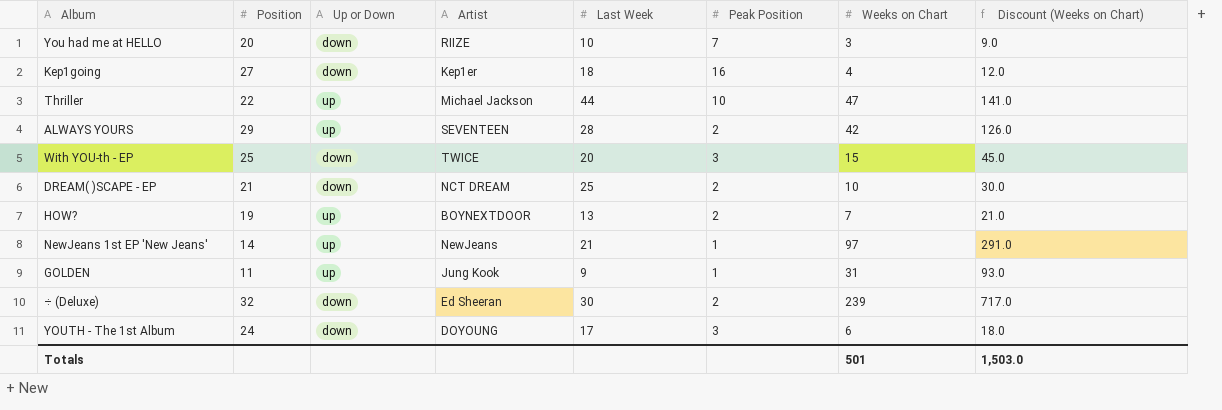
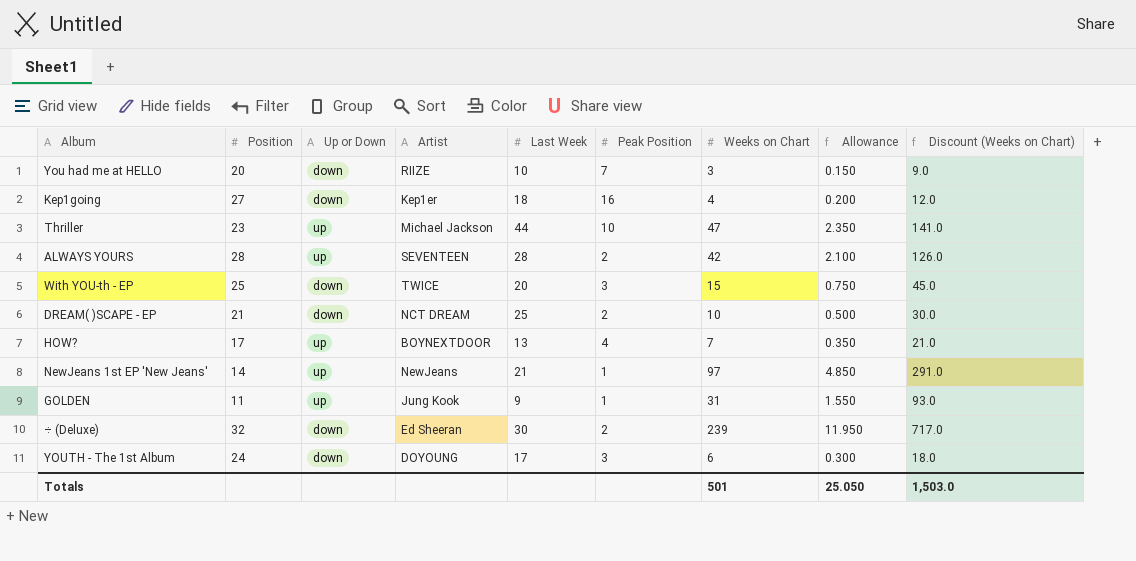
column Allowance | formula: none -> [Weeks on Chart] * 0.05
Thriller | Position: 22 -> 23
ALWAYS YOURS | Position: 29 -> 28
HOW? | Position: 19 -> 17
HOW? | Peak Position: 2 -> 4

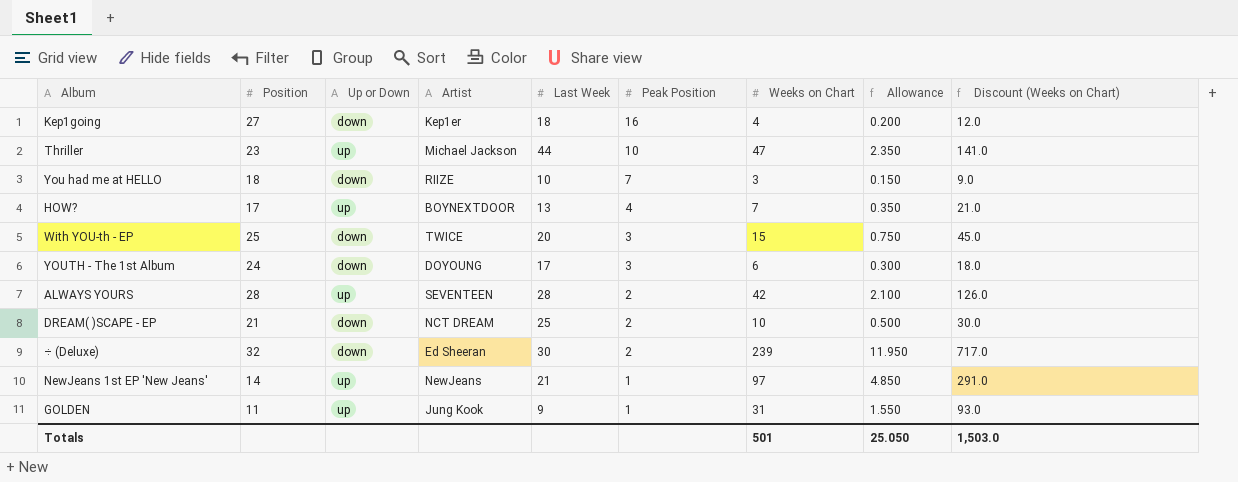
row order: none -> Peak Position descending
You had me at HELLO | Position: 20 -> 18

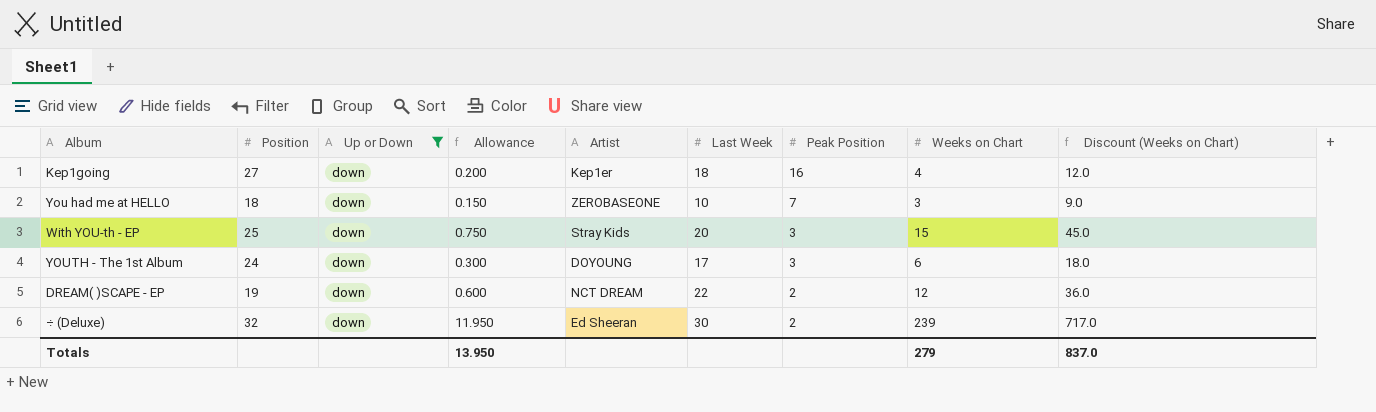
filter: none -> Up or Down = down
column Allowance | position: 8 -> 4
You had me at HELLO | Artist: RIIZE -> ZEROBASEONE
With YOU-th - EP | Artist: TWICE -> Stray Kids
DREAM( )SCAPE - EP | Position: 21 -> 19
DREAM( )SCAPE - EP | Allowance: 0.500 -> 0.600
DREAM( )SCAPE - EP | Last Week: 25 -> 22
DREAM( )SCAPE - EP | Weeks on Chart: 10 -> 12
DREAM( )SCAPE - EP | Discount (Weeks on Chart): 30.0 -> 36.0
Totals | Allowance: 25.050 -> 13.950
Totals | Weeks on Chart: 501 -> 279
Totals | Discount (Weeks on Chart): 1,503.0 -> 837.0

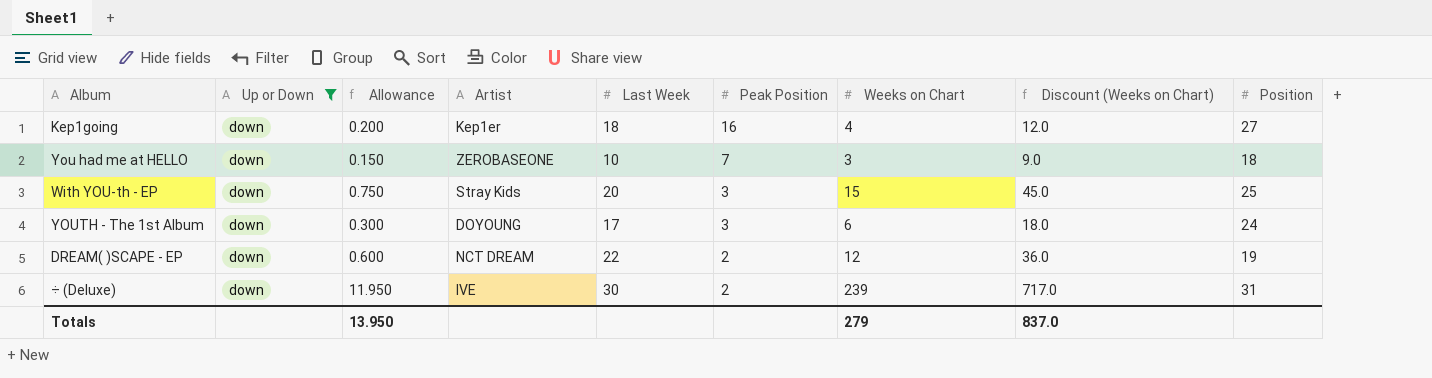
column Position | position: 2 -> 9
÷ (Deluxe) | Artist: Ed Sheeran -> IVE
÷ (Deluxe) | Position: 32 -> 31

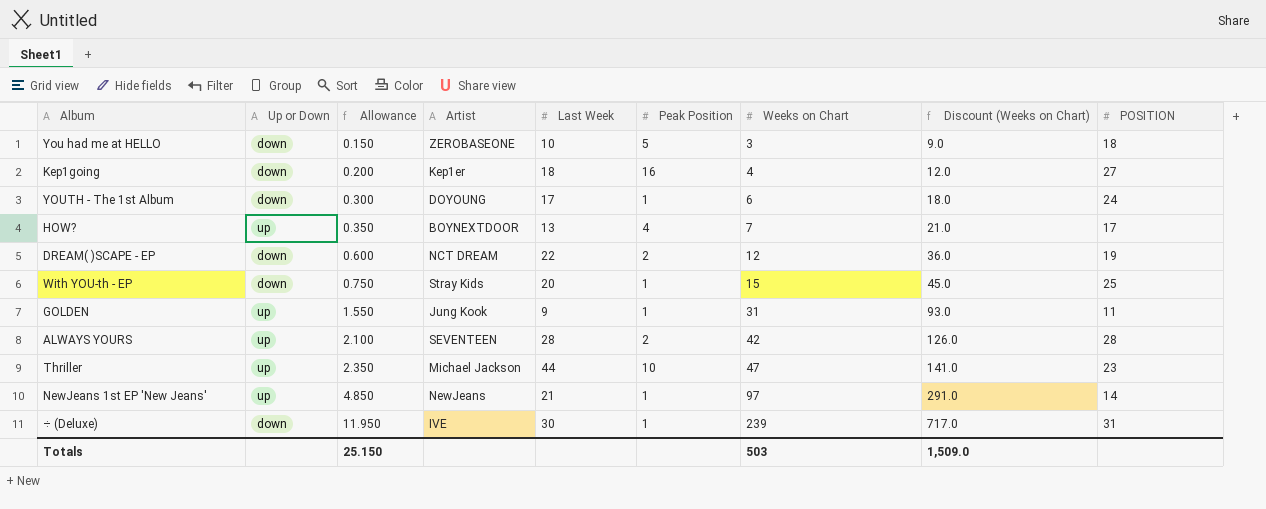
filter: Up or Down = down -> none
row order: Peak Position descending -> Allowance ascending
column name: Position -> POSITION
You had me at HELLO | Peak Position: 7 -> 5
YOUTH - The 1st Album | Peak Position: 3 -> 1
With YOU-th - EP | Peak Position: 3 -> 1
÷ (Deluxe) | Peak Position: 2 -> 1
Totals | Allowance: 13.950 -> 25.150
Totals | Weeks on Chart: 279 -> 503
Totals | Discount (Weeks on Chart): 837.0 -> 1,509.0

